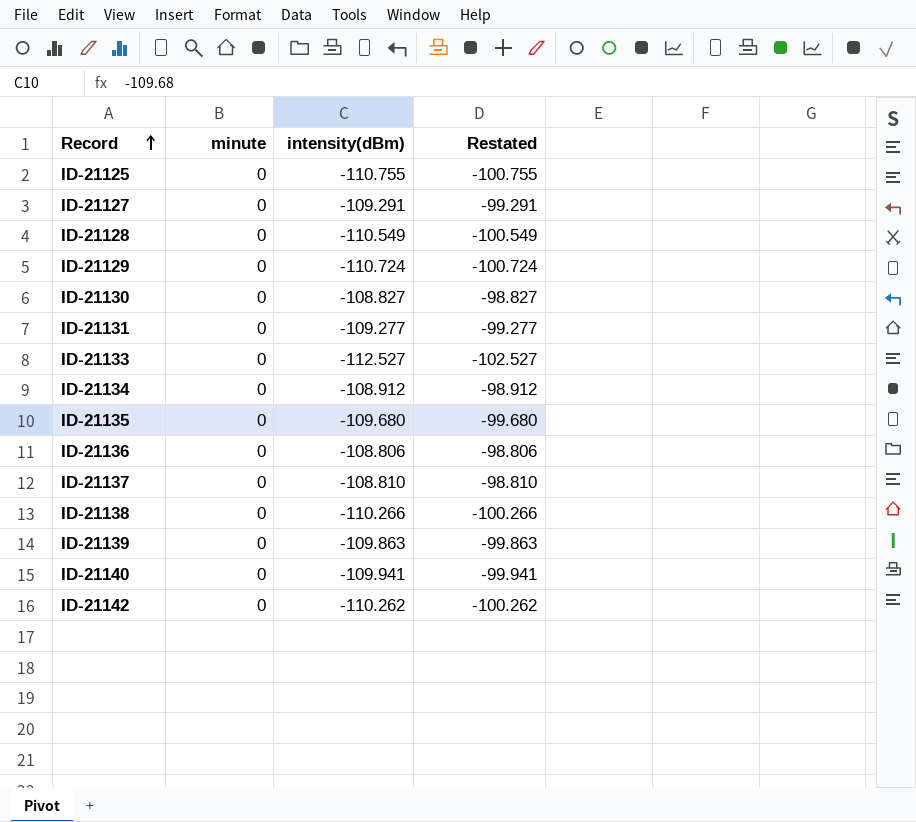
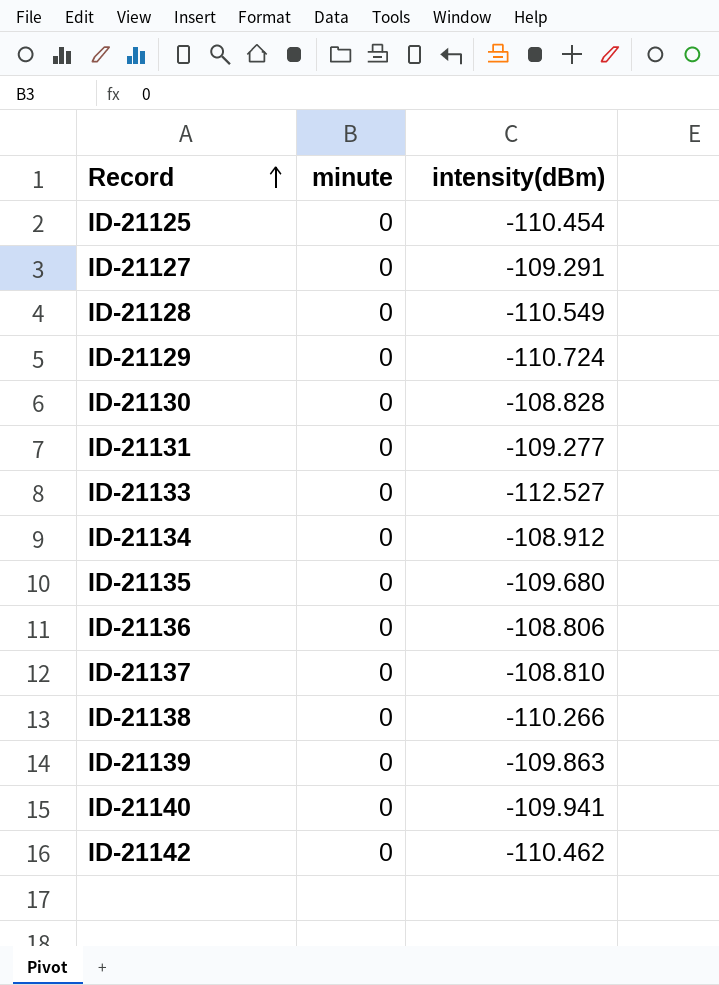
column Restated | formula: [intensity(dBm)] + 10 -> none
ID-21125 | intensity(dBm): -110.755 -> -110.454
ID-21130 | intensity(dBm): -108.827 -> -108.828
ID-21142 | intensity(dBm): -110.262 -> -110.462

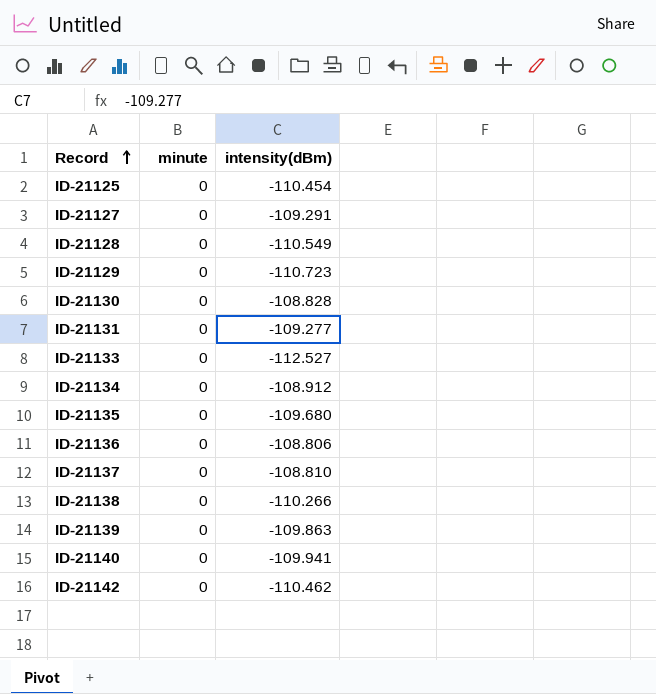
ID-21129 | intensity(dBm): -110.724 -> -110.723

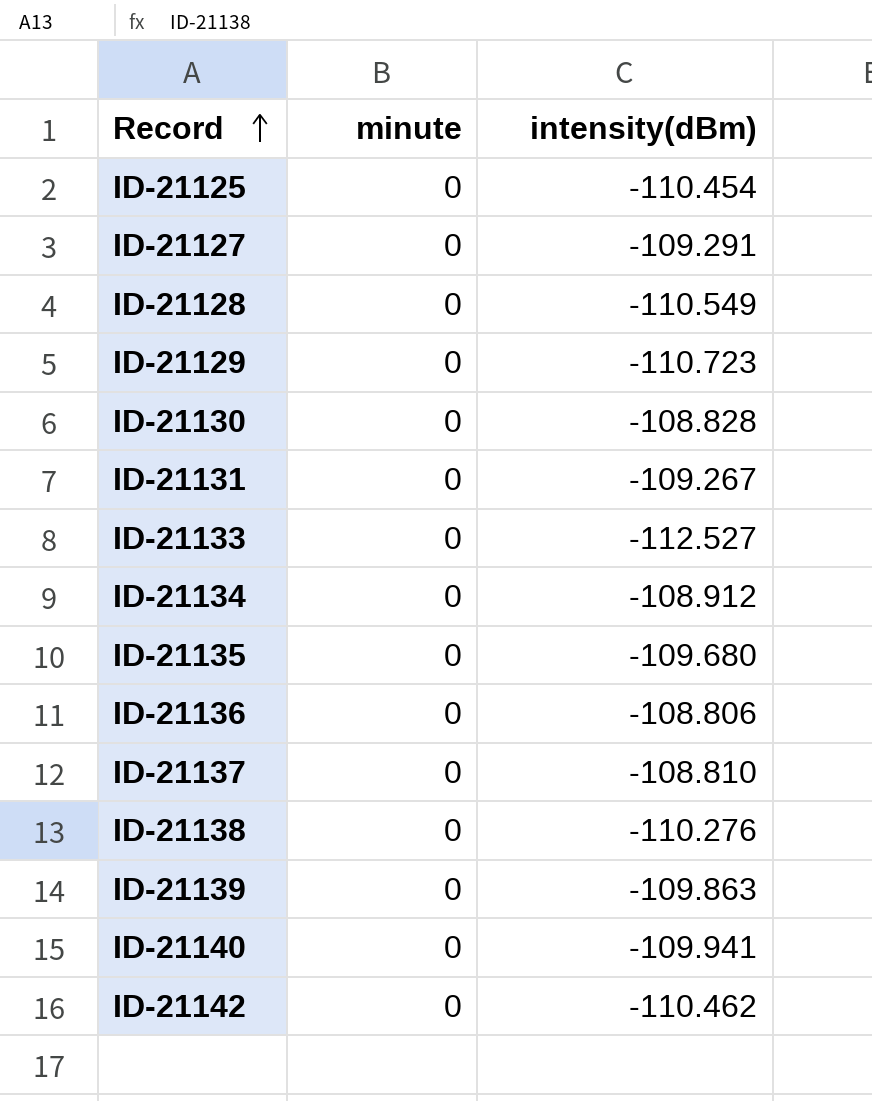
ID-21131 | intensity(dBm): -109.277 -> -109.267
ID-21138 | intensity(dBm): -110.266 -> -110.276

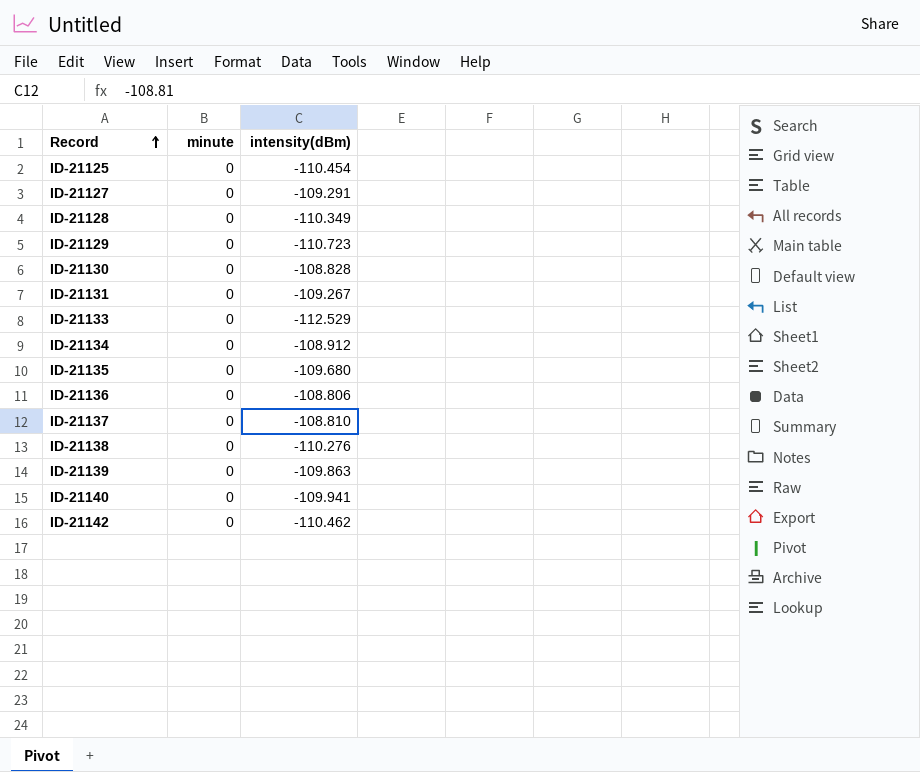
ID-21128 | intensity(dBm): -110.549 -> -110.349
ID-21133 | intensity(dBm): -112.527 -> -112.529

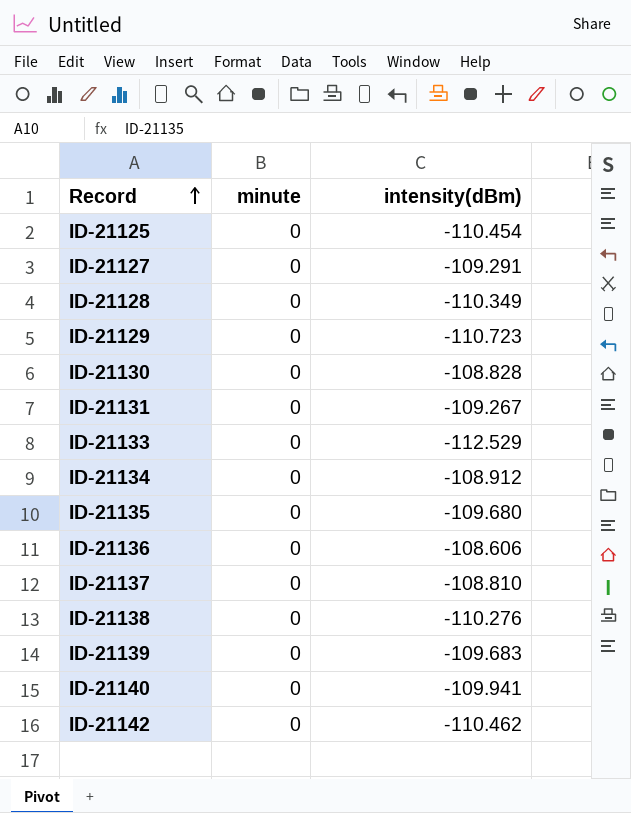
ID-21136 | intensity(dBm): -108.806 -> -108.606
ID-21139 | intensity(dBm): -109.863 -> -109.683

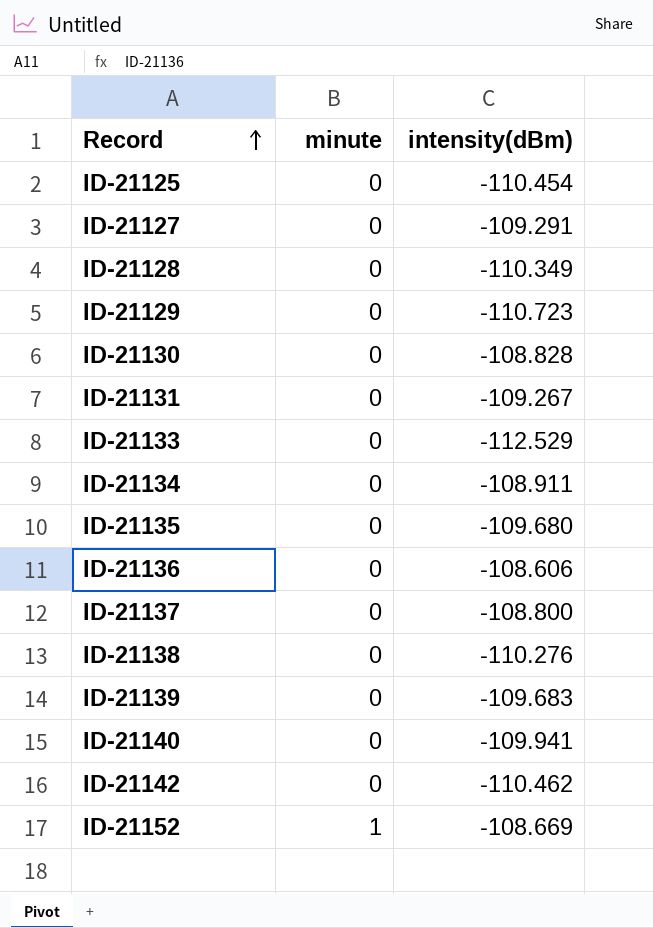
ID-21134 | intensity(dBm): -108.912 -> -108.911
ID-21137 | intensity(dBm): -108.810 -> -108.800
row ID-21152: none -> 1 | -108.669

